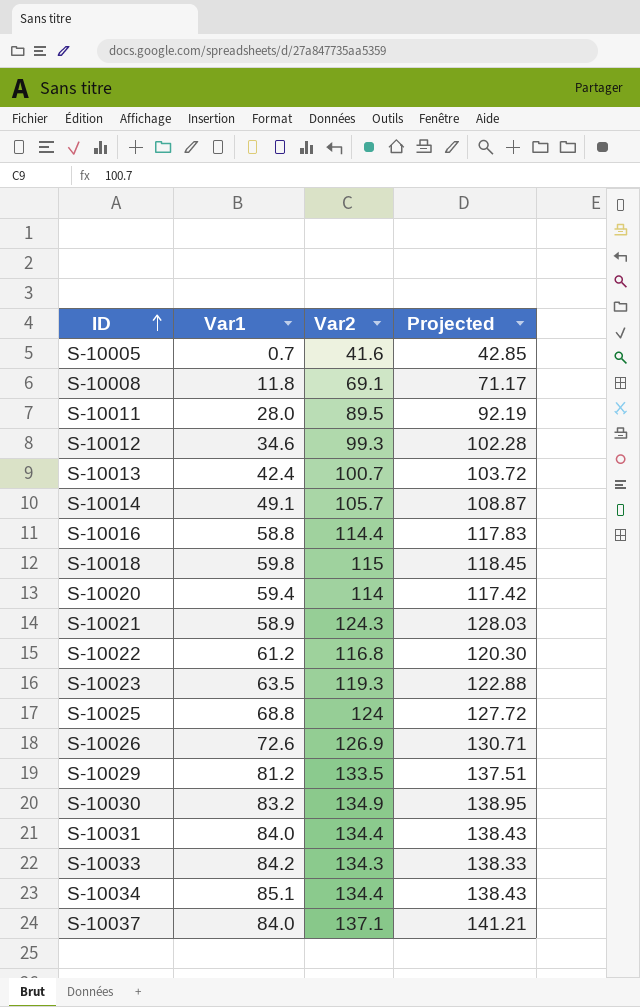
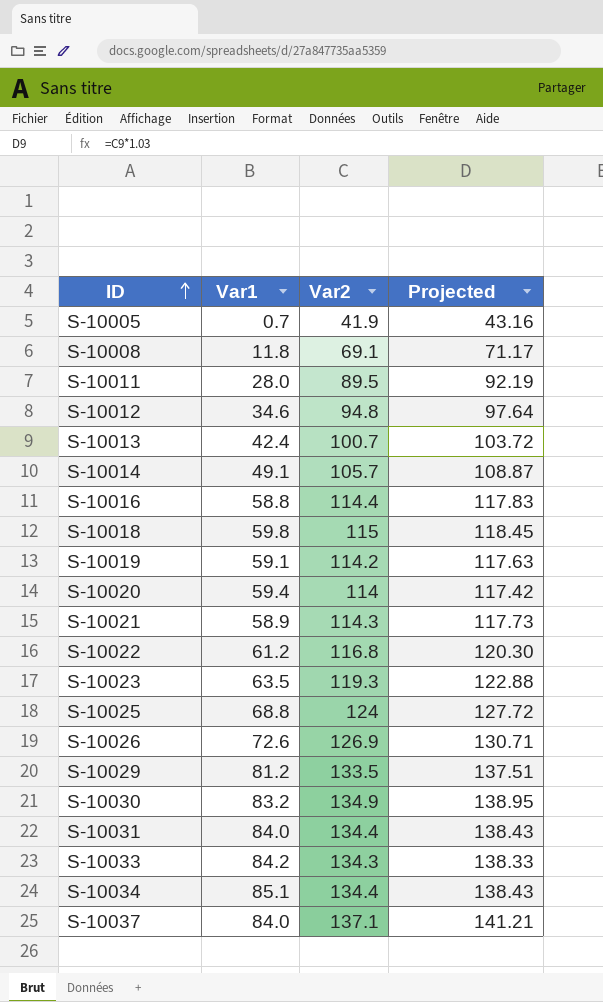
S-10005 | Var2: 41.6 -> 41.9
S-10005 | Projected: 42.85 -> 43.16
S-10012 | Var2: 99.3 -> 94.8
S-10012 | Projected: 102.28 -> 97.64
row S-10019: none -> 59.1 | 114.2 | 117.63
S-10021 | Var2: 124.3 -> 114.3
S-10021 | Projected: 128.03 -> 117.73

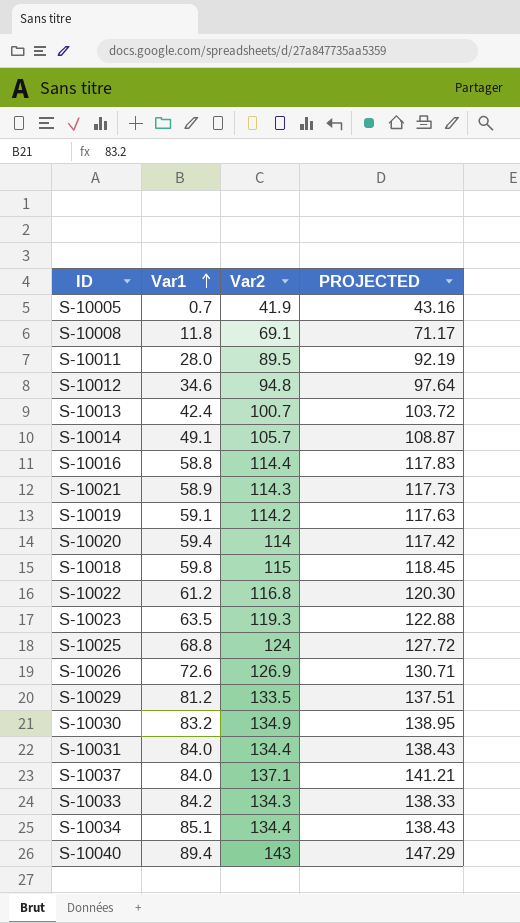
row order: ID ascending -> Var1 ascending
column name: Projected -> PROJECTED
row S-10040: none -> 89.4 | 143 | 147.29

